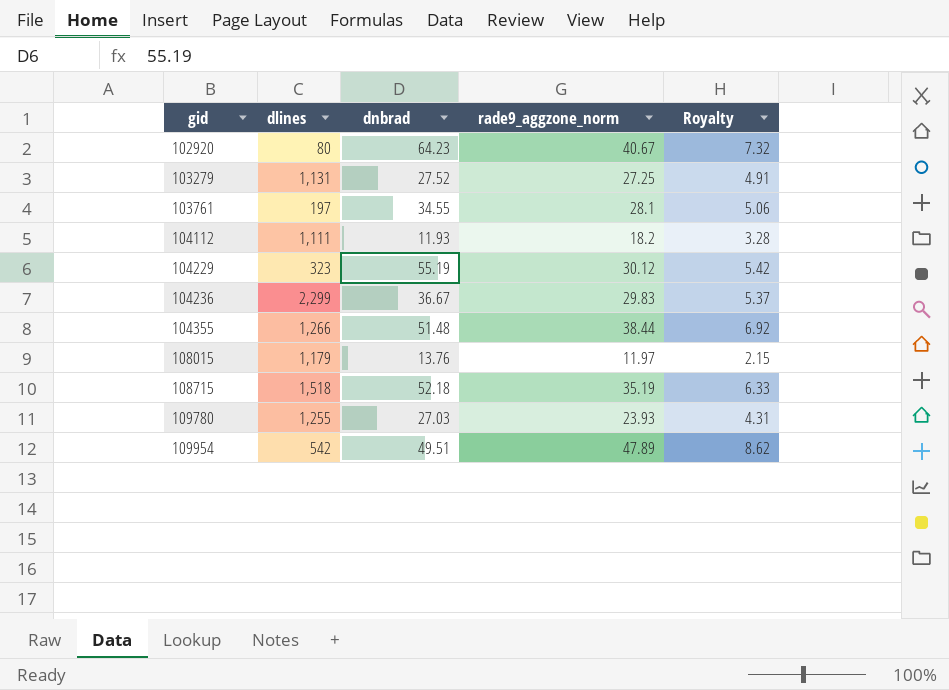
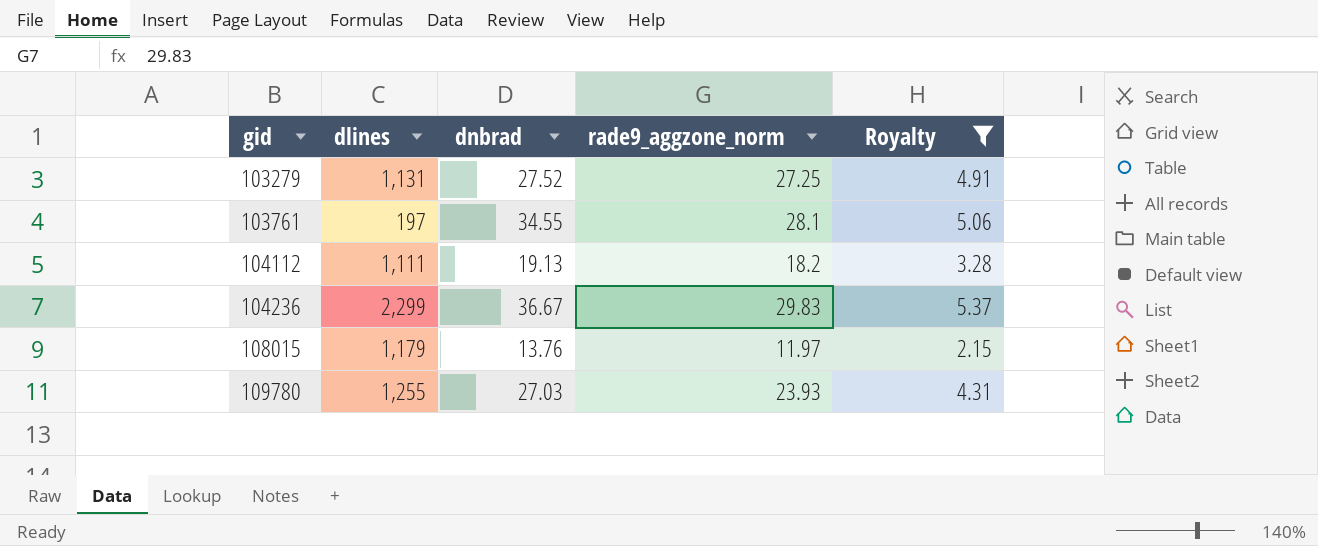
filter: none -> Royalty <= 5.37
104112 | dnbrad: 11.93 -> 19.13

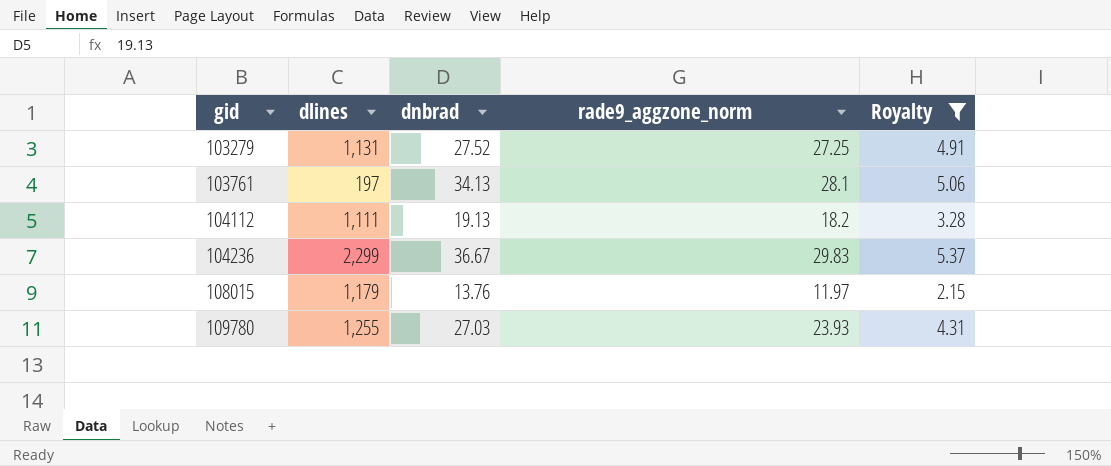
103761 | dnbrad: 34.55 -> 34.13

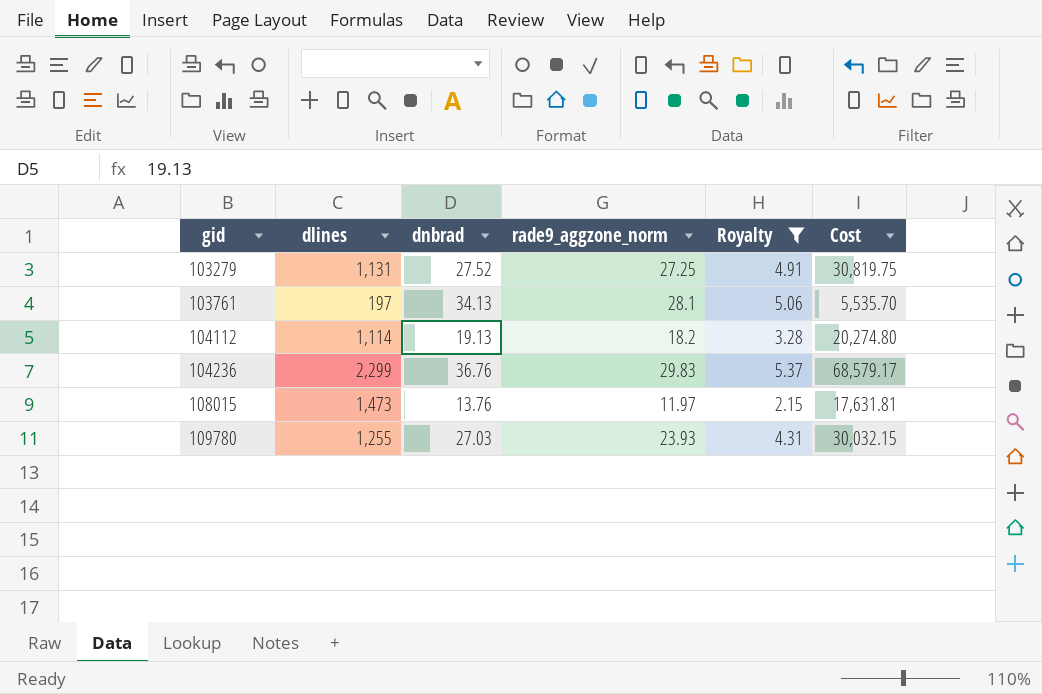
column Cost | formula: none -> [dlines] * [rade9_aggzone_norm]
104112 | dlines: 1,111 -> 1,114
104236 | dnbrad: 36.67 -> 36.76
108015 | dlines: 1,179 -> 1,473

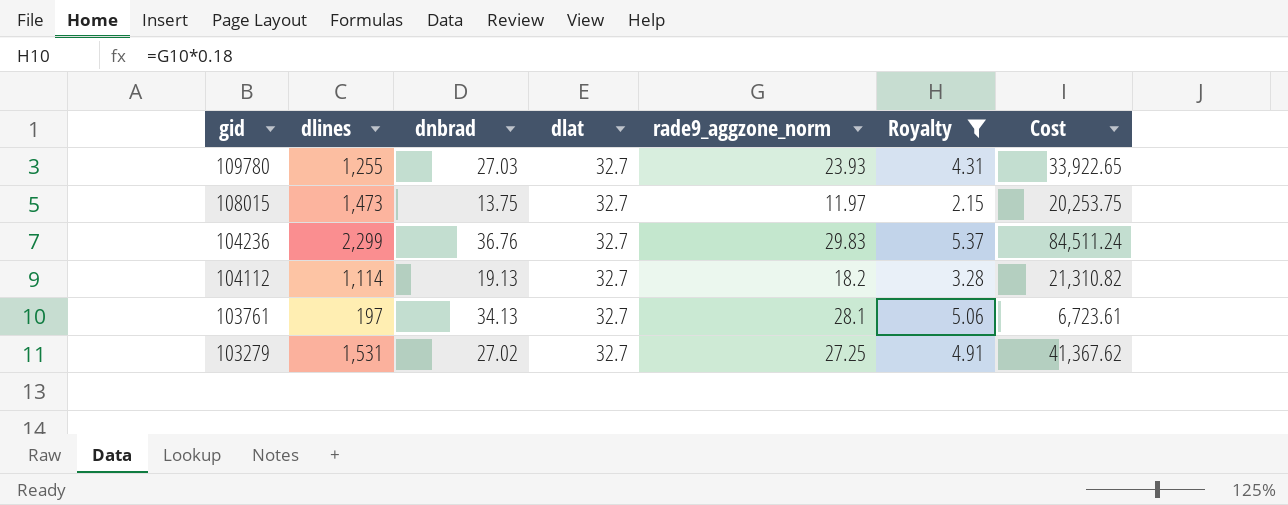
row order: gid ascending -> gid descending
column dlat | position: none -> 4
column Cost | formula: [dlines] * [rade9_aggzone_norm] -> [dlines] * [dnbrad]
108015 | dnbrad: 13.76 -> 13.75
103279 | dlines: 1,131 -> 1,531
103279 | dnbrad: 27.52 -> 27.02

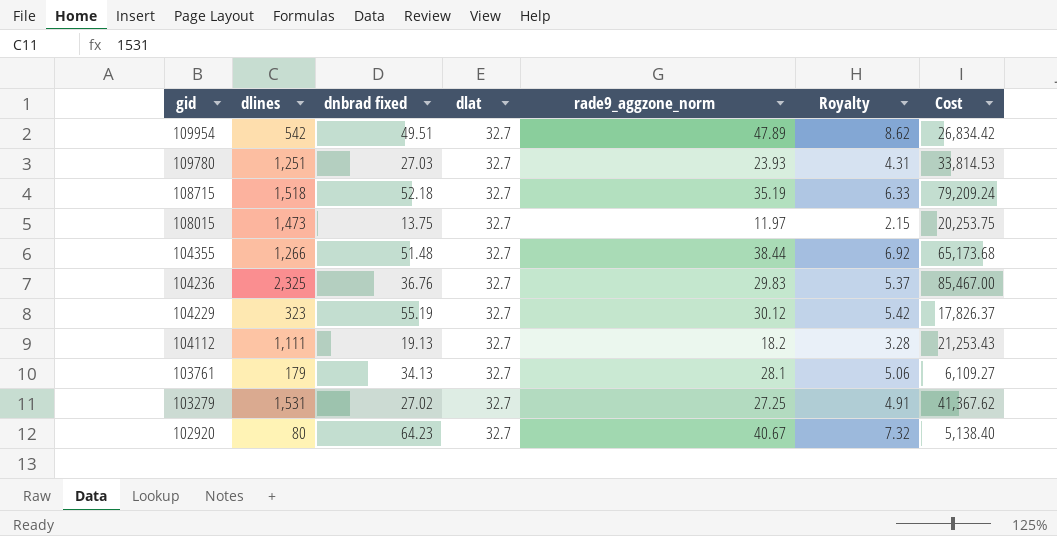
filter: Royalty <= 5.37 -> none
column name: dnbrad -> dnbrad fixed
109780 | dlines: 1,255 -> 1,251
109780 | Cost: 33,922.65 -> 33,814.53
104236 | dlines: 2,299 -> 2,325
104236 | Cost: 84,511.24 -> 85,467.00
104112 | dlines: 1,114 -> 1,111
104112 | Cost: 21,310.82 -> 21,253.43
103761 | dlines: 197 -> 179
103761 | Cost: 6,723.61 -> 6,109.27

